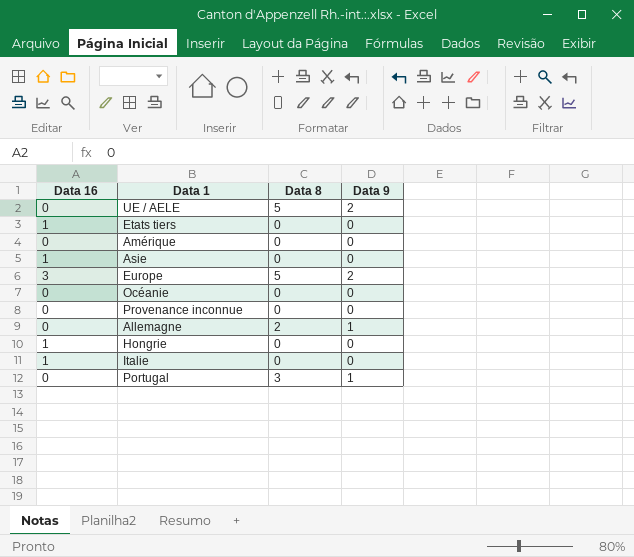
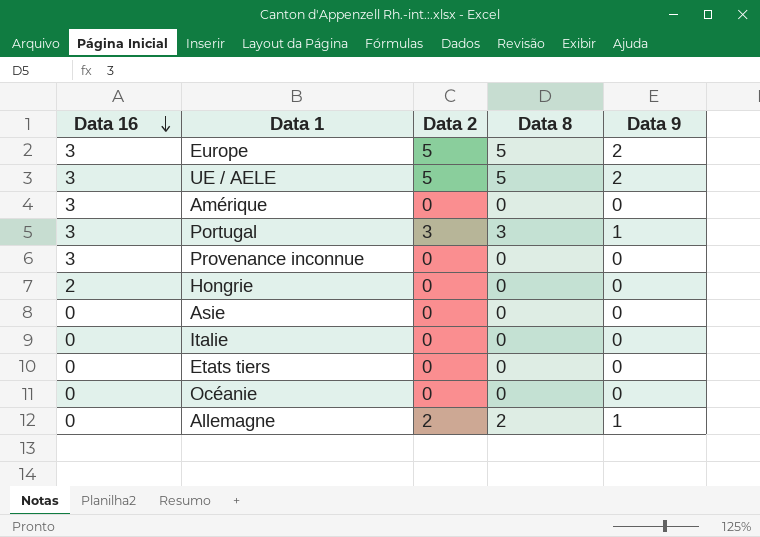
row order: none -> Data 16 descending
column Data 2 | position: none -> 3
UE / AELE | Data 16: 0 -> 3
Amérique | Data 16: 0 -> 3
Portugal | Data 16: 0 -> 3
Provenance inconnue | Data 16: 0 -> 3
Hongrie | Data 16: 1 -> 2
Asie | Data 16: 1 -> 0
Italie | Data 16: 1 -> 0
Etats tiers | Data 16: 1 -> 0

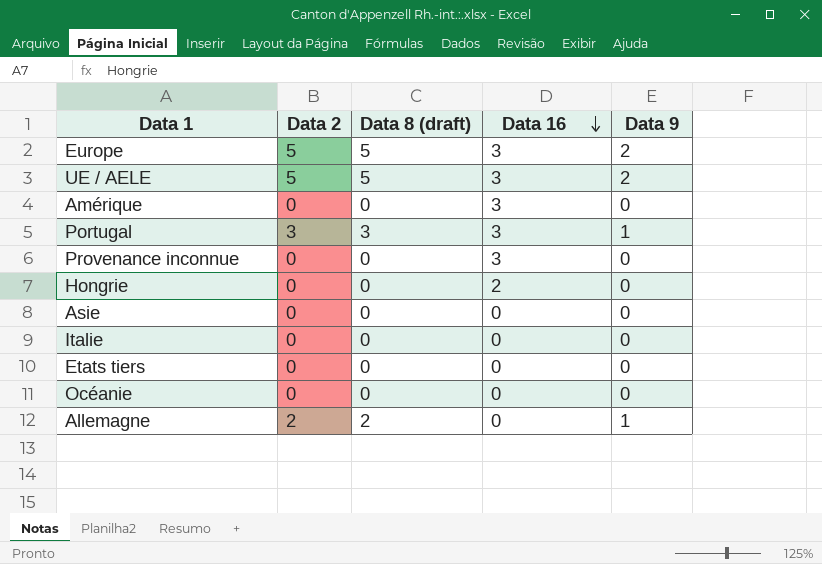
column name: Data 8 -> Data 8 (draft)
column Data 16 | position: 1 -> 4

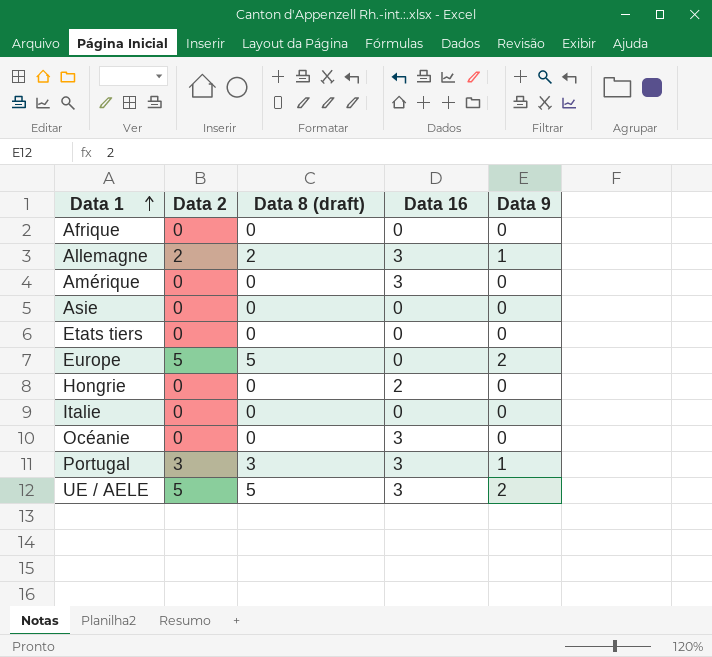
row order: Data 16 descending -> Data 1 ascending
row Provenance inconnue: 0 | 0 | 3 | 0 -> none
row Afrique: none -> 0 | 0 | 0 | 0
Allemagne | Data 16: 0 -> 3
Europe | Data 16: 3 -> 0
Océanie | Data 16: 0 -> 3

